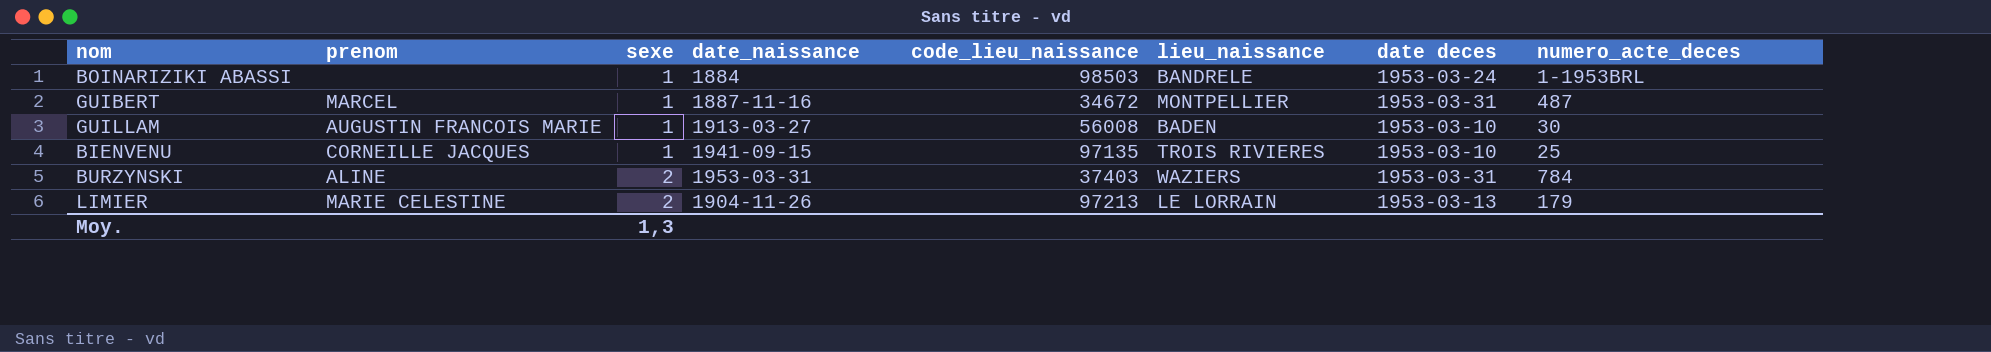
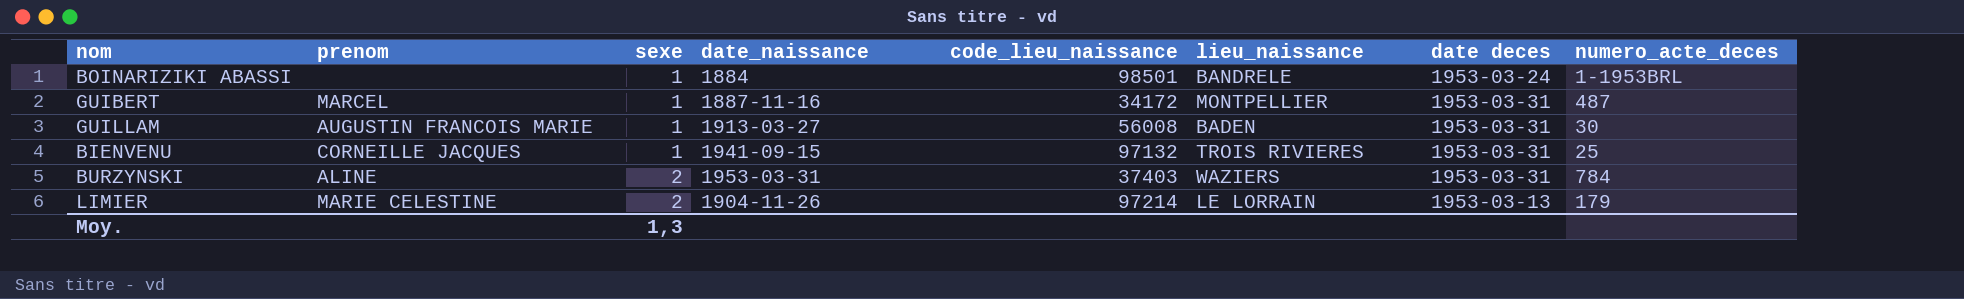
BOINARIZIKI ABASSI | code_lieu_naissance: 98503 -> 98501
GUIBERT | code_lieu_naissance: 34672 -> 34172
GUILLAM | date deces: 1953-03-10 -> 1953-03-31
BIENVENU | code_lieu_naissance: 97135 -> 97132
BIENVENU | date deces: 1953-03-10 -> 1953-03-31
LIMIER | code_lieu_naissance: 97213 -> 97214

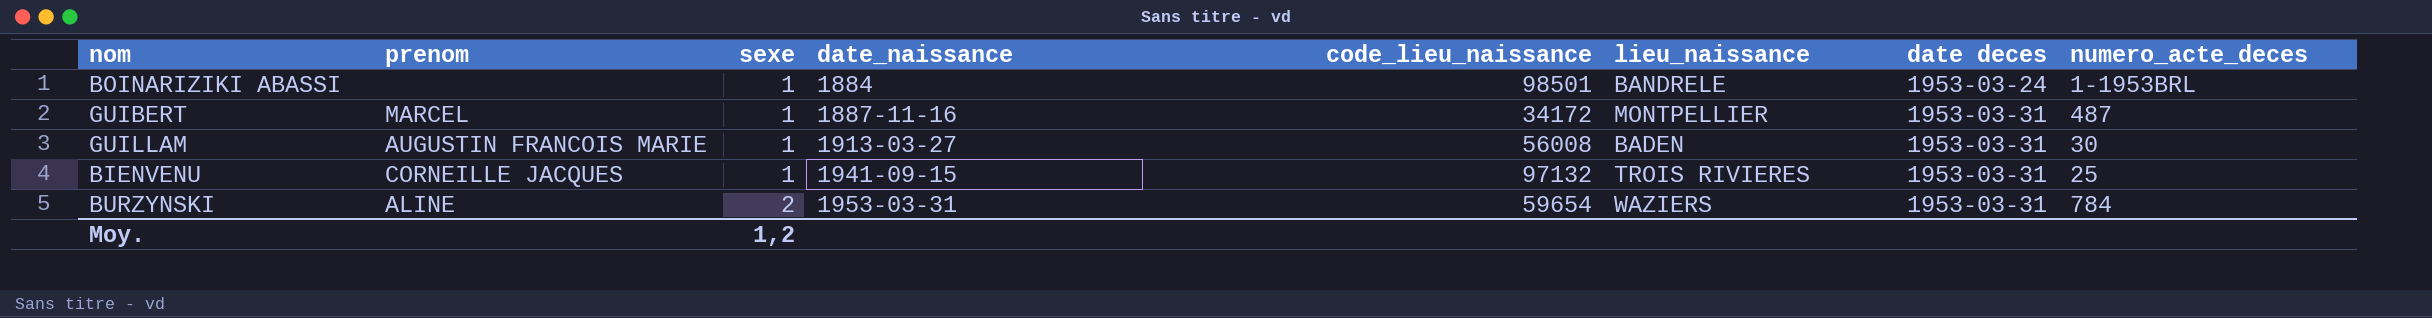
row LIMIER: MARIE CELESTINE | 2 | 1904-11-26 | 97214 | LE LORRAIN | 1953-03-13 | 179 -> none
BURZYNSKI | code_lieu_naissance: 37403 -> 59654
Moy. | sexe: 1,3 -> 1,2

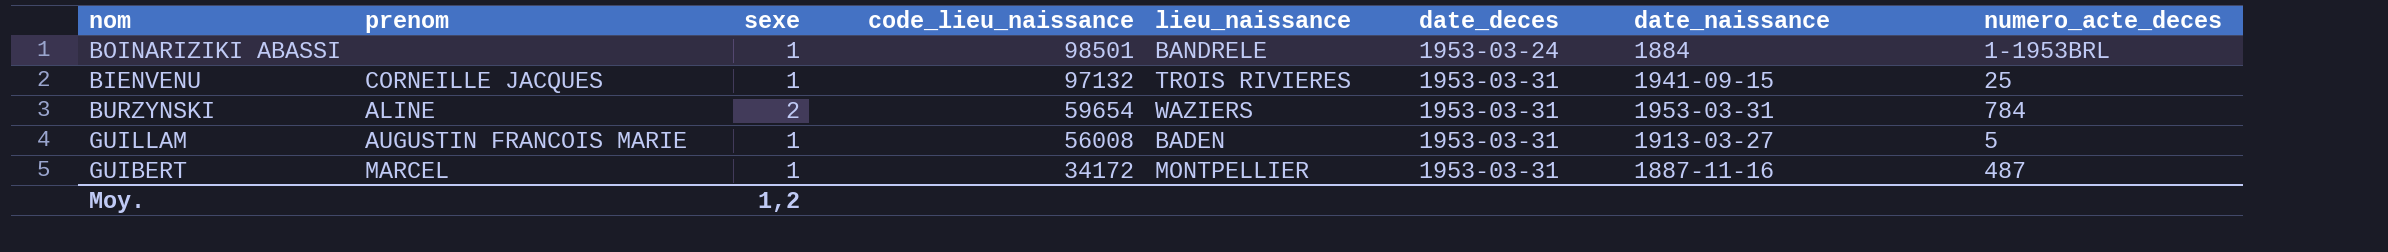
row order: sexe ascending -> code_lieu_naissance descending
column name: date deces -> date_deces
column date_naissance | position: 4 -> 7
GUILLAM | numero_acte_deces: 30 -> 5

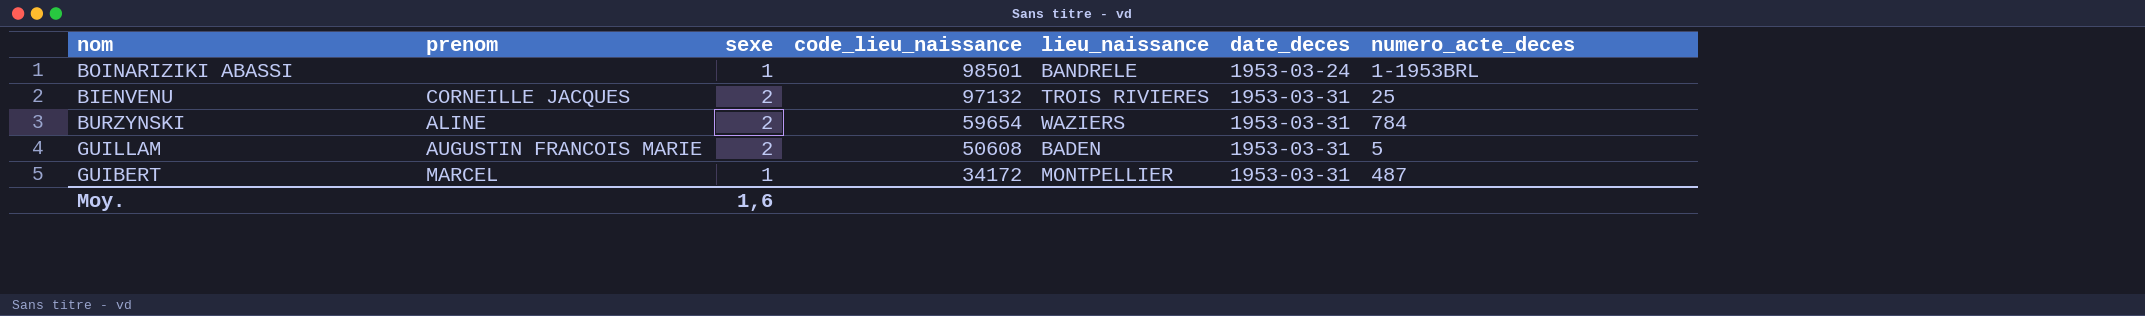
column date_naissance | position: 7 -> none
BIENVENU | sexe: 1 -> 2
GUILLAM | sexe: 1 -> 2
GUILLAM | code_lieu_naissance: 56008 -> 50608
Moy. | sexe: 1,2 -> 1,6

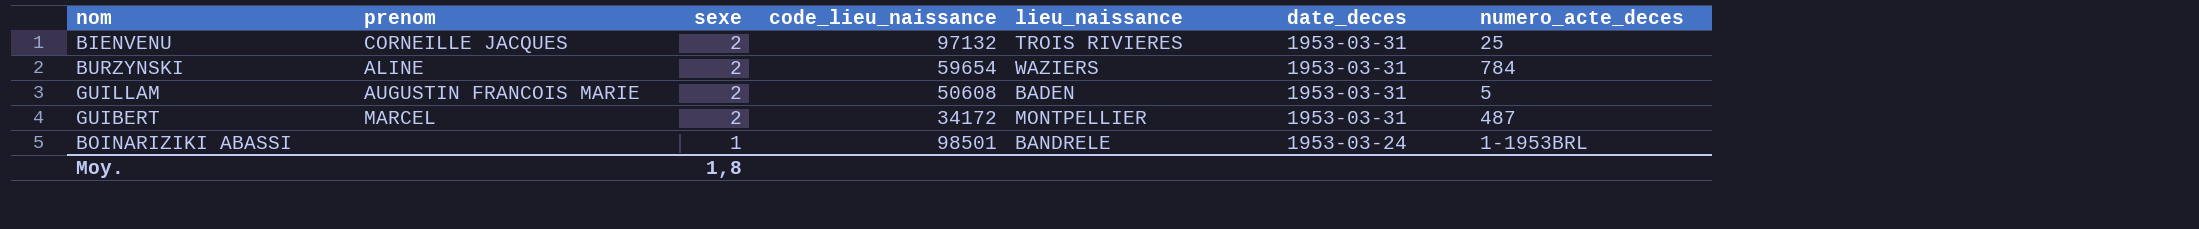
row order: code_lieu_naissance descending -> sexe descending
GUIBERT | sexe: 1 -> 2
Moy. | sexe: 1,6 -> 1,8

